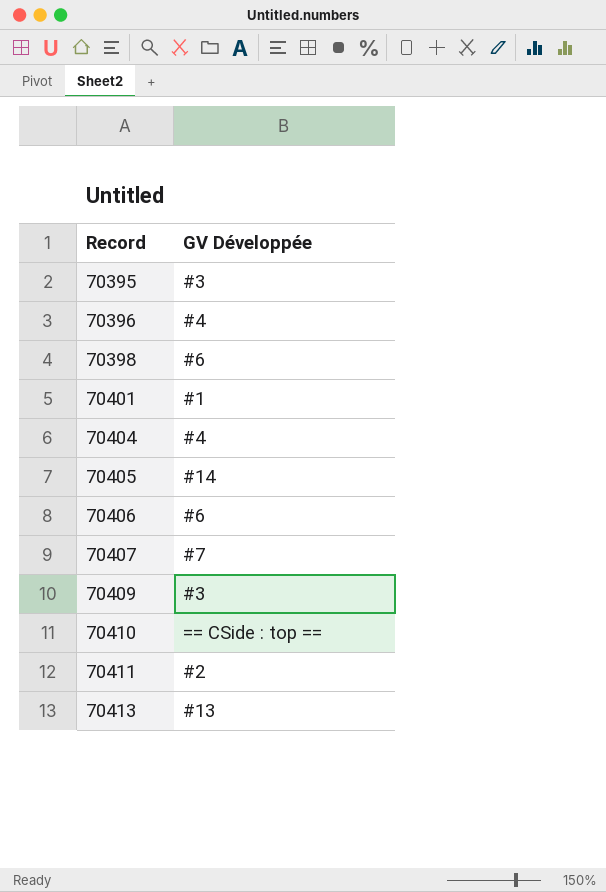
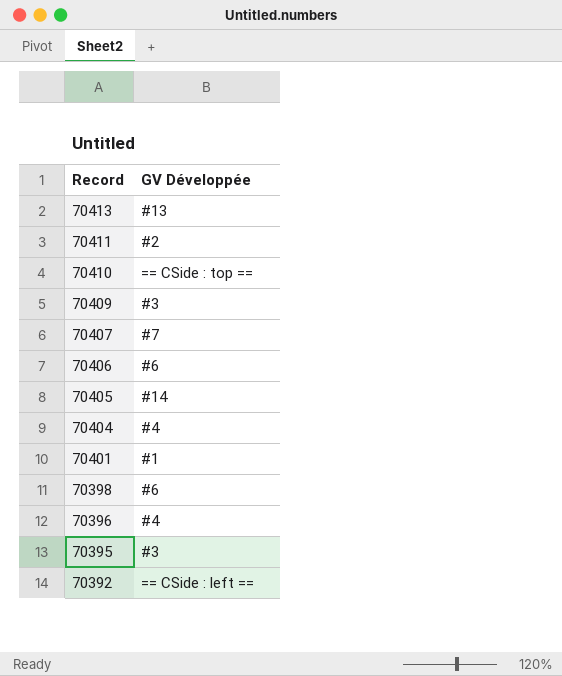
row order: Record ascending -> Record descending
row 70392: none -> == CSide : left ==

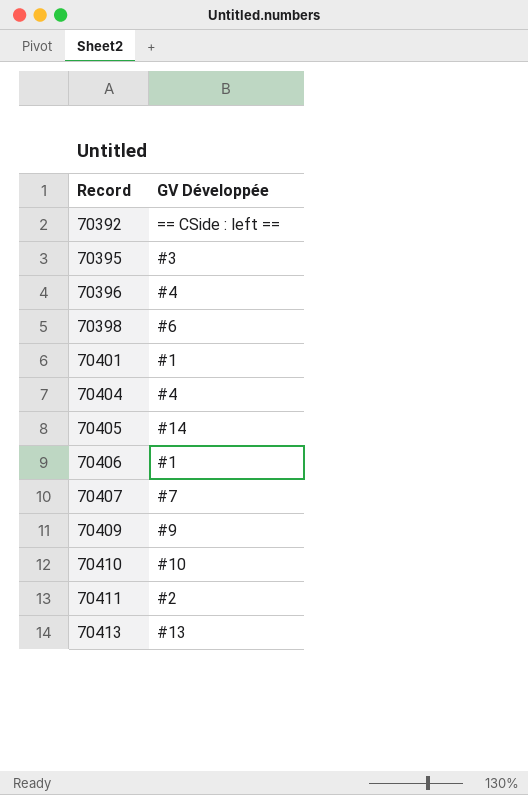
row order: Record descending -> Record ascending
70406 | GV Développée: #6 -> #1
70409 | GV Développée: #3 -> #9
70410 | GV Développée: == CSide : top == -> #10

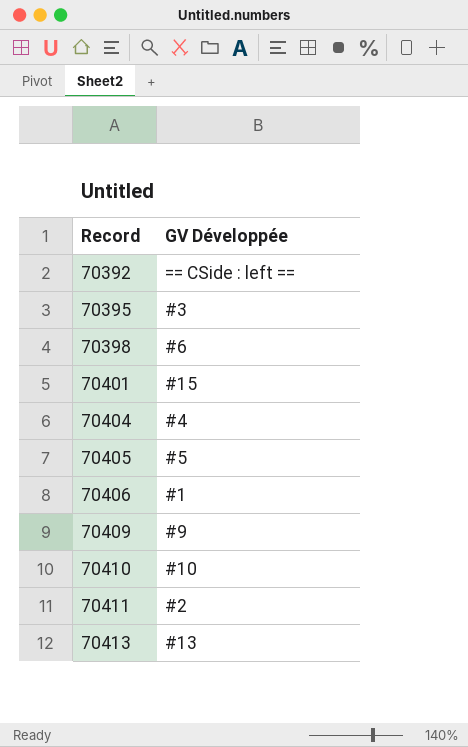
row 70396: #4 -> none
row 70407: #7 -> none
70401 | GV Développée: #1 -> #15
70405 | GV Développée: #14 -> #5

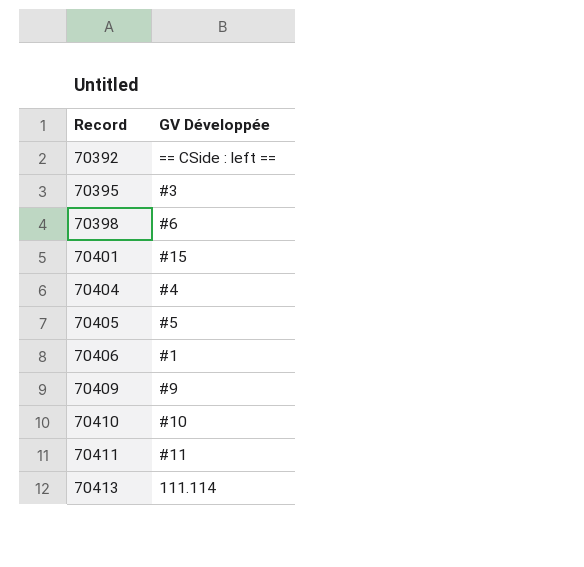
70411 | GV Développée: #2 -> #11
70413 | GV Développée: #13 -> 111.114

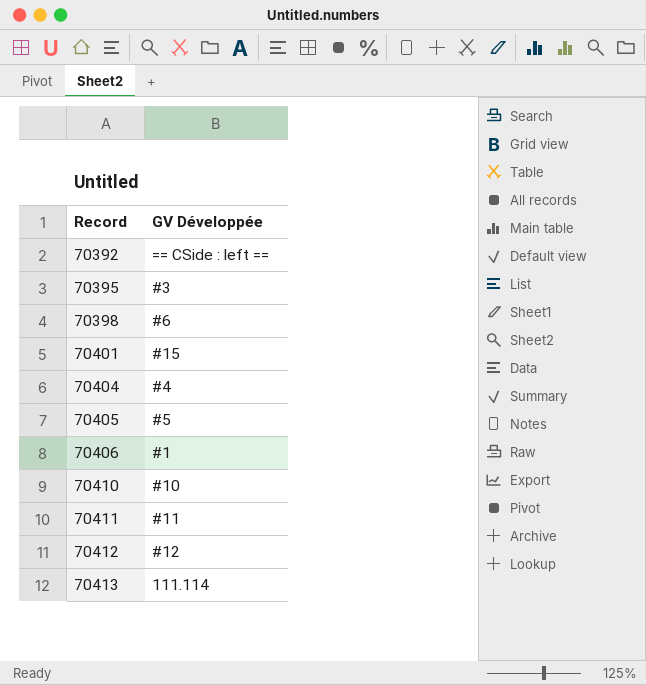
row 70409: #9 -> none
row 70412: none -> #12

